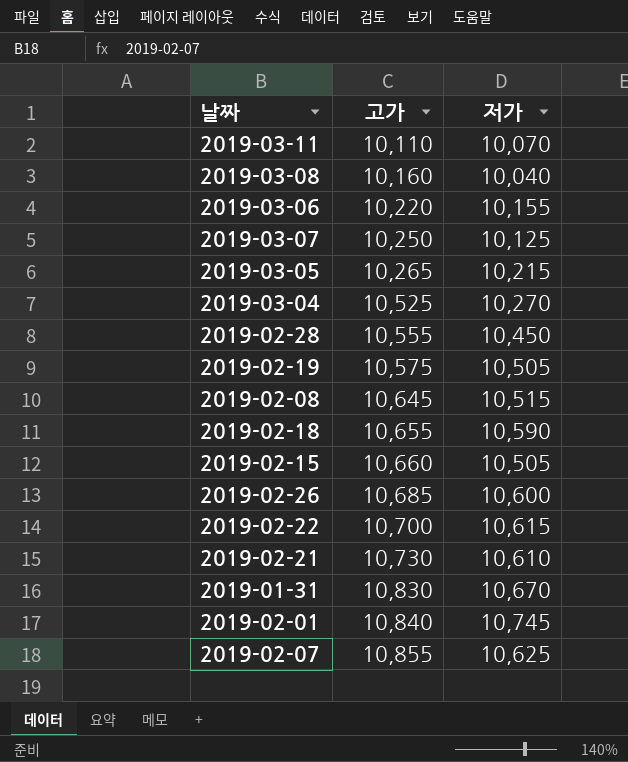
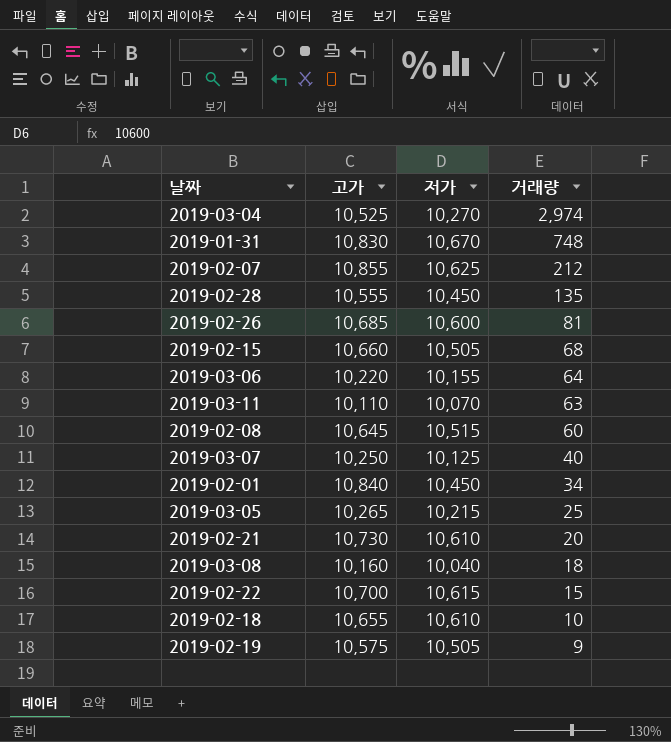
row order: 고가 ascending -> 거래량 descending
column 거래량 | position: none -> 4
2019-02-01 | 저가: 10,745 -> 10,450
2019-02-18 | 저가: 10,590 -> 10,610

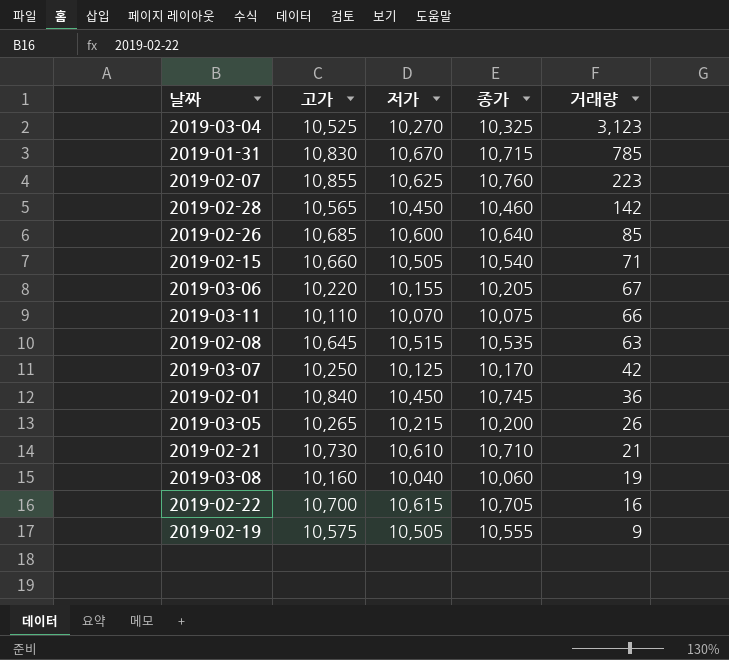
column 종가 | position: none -> 4
row 2019-02-18: 10,655 | 10,610 | 10 -> none
2019-03-04 | 거래량: 2,974 -> 3,123
2019-01-31 | 거래량: 748 -> 785
2019-02-07 | 거래량: 212 -> 223
2019-02-28 | 고가: 10,555 -> 10,565
2019-02-28 | 거래량: 135 -> 142
2019-02-26 | 거래량: 81 -> 85
2019-02-15 | 거래량: 68 -> 71
2019-03-06 | 거래량: 64 -> 67
2019-03-11 | 거래량: 63 -> 66
2019-02-08 | 거래량: 60 -> 63
2019-03-07 | 거래량: 40 -> 42
2019-02-01 | 거래량: 34 -> 36
2019-03-05 | 거래량: 25 -> 26
2019-02-21 | 거래량: 20 -> 21
2019-03-08 | 거래량: 18 -> 19
2019-02-22 | 거래량: 15 -> 16

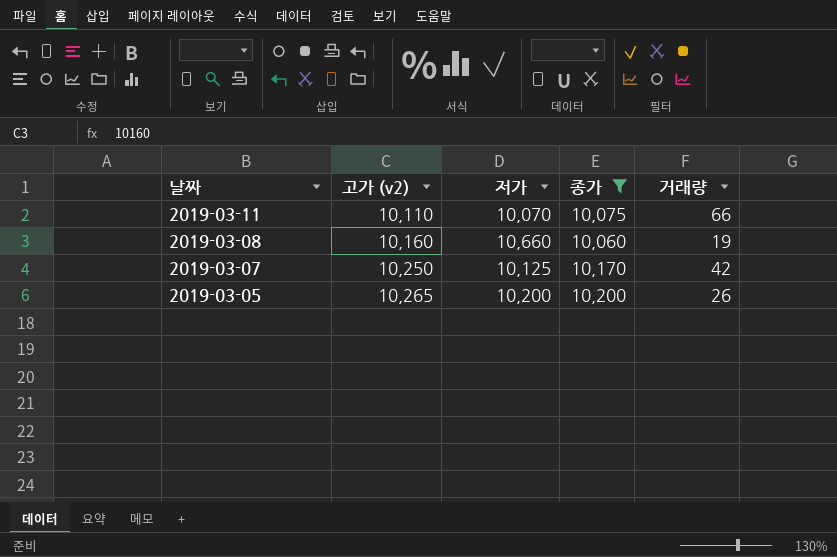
filter: none -> 종가 <= 10,200
row order: 거래량 descending -> 날짜 descending
column name: 고가 -> 고가 (v2)
2019-03-08 | 저가: 10,040 -> 10,660
2019-03-05 | 저가: 10,215 -> 10,200

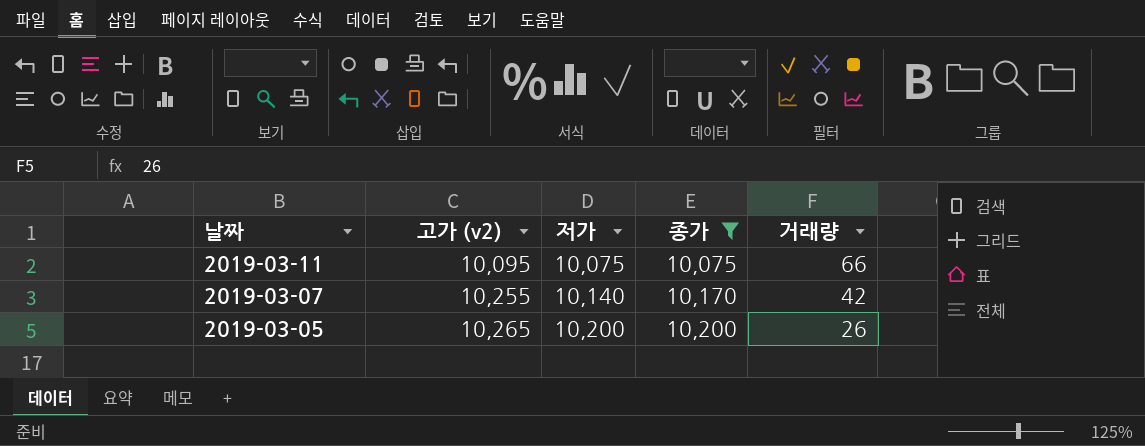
row 2019-03-08: 10,160 | 10,660 | 10,060 | 19 -> none
2019-03-11 | 고가 (v2): 10,110 -> 10,095
2019-03-11 | 저가: 10,070 -> 10,075
2019-03-07 | 고가 (v2): 10,250 -> 10,255
2019-03-07 | 저가: 10,125 -> 10,140

